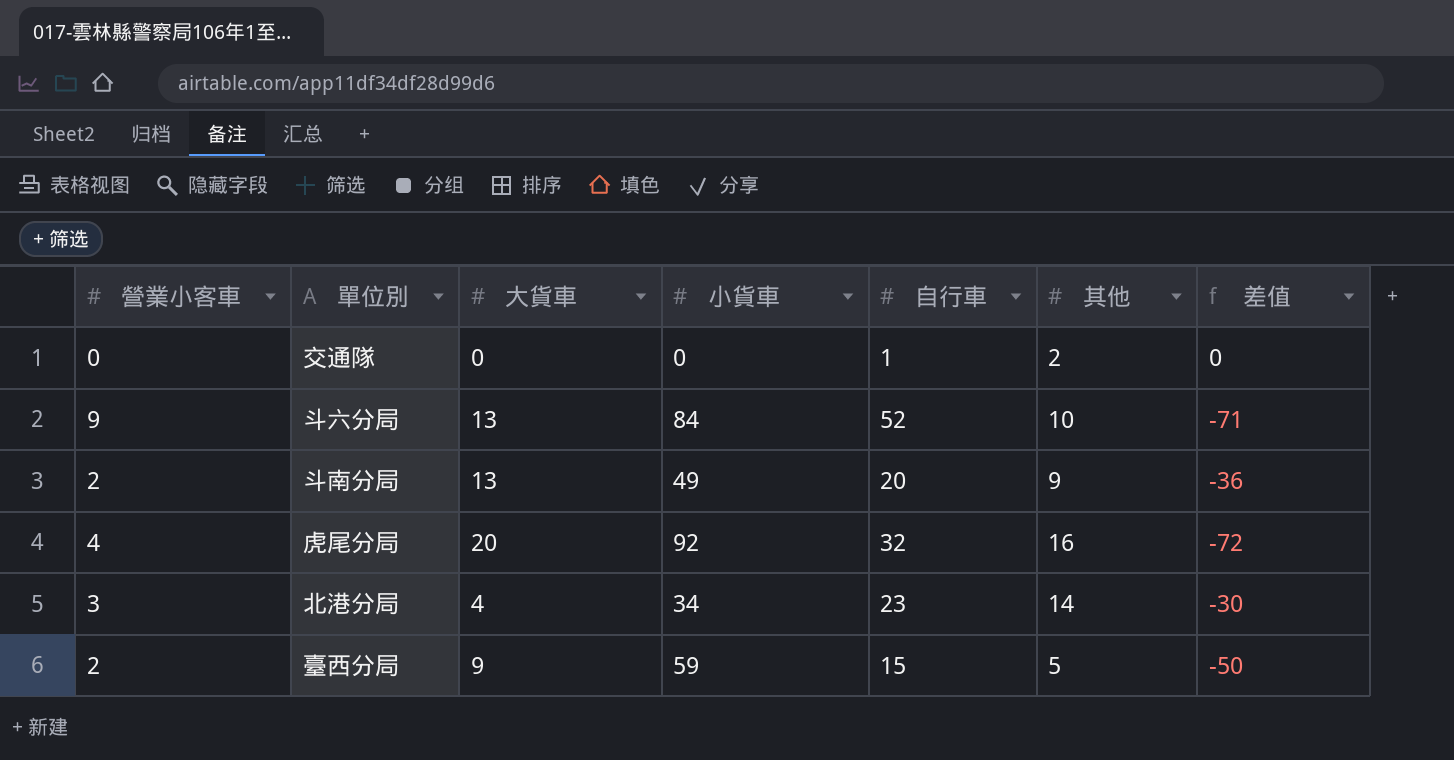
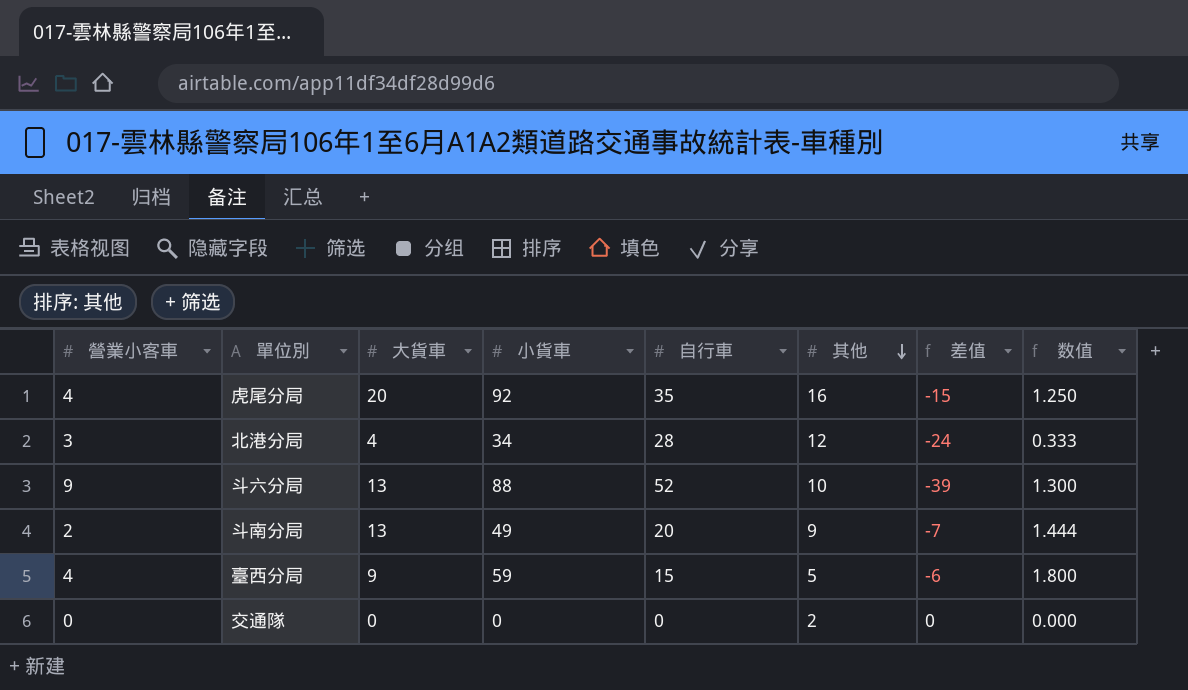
row order: none -> 其他 descending
column 差值 | formula: [大貨車] - [小貨車] -> [大貨車] - [自行車]
column 数值 | formula: none -> [大貨車] / [其他]
虎尾分局 | 自行車: 32 -> 35
北港分局 | 自行車: 23 -> 28
北港分局 | 其他: 14 -> 12
斗六分局 | 小貨車: 84 -> 88
臺西分局 | 營業小客車: 2 -> 4
交通隊 | 自行車: 1 -> 0

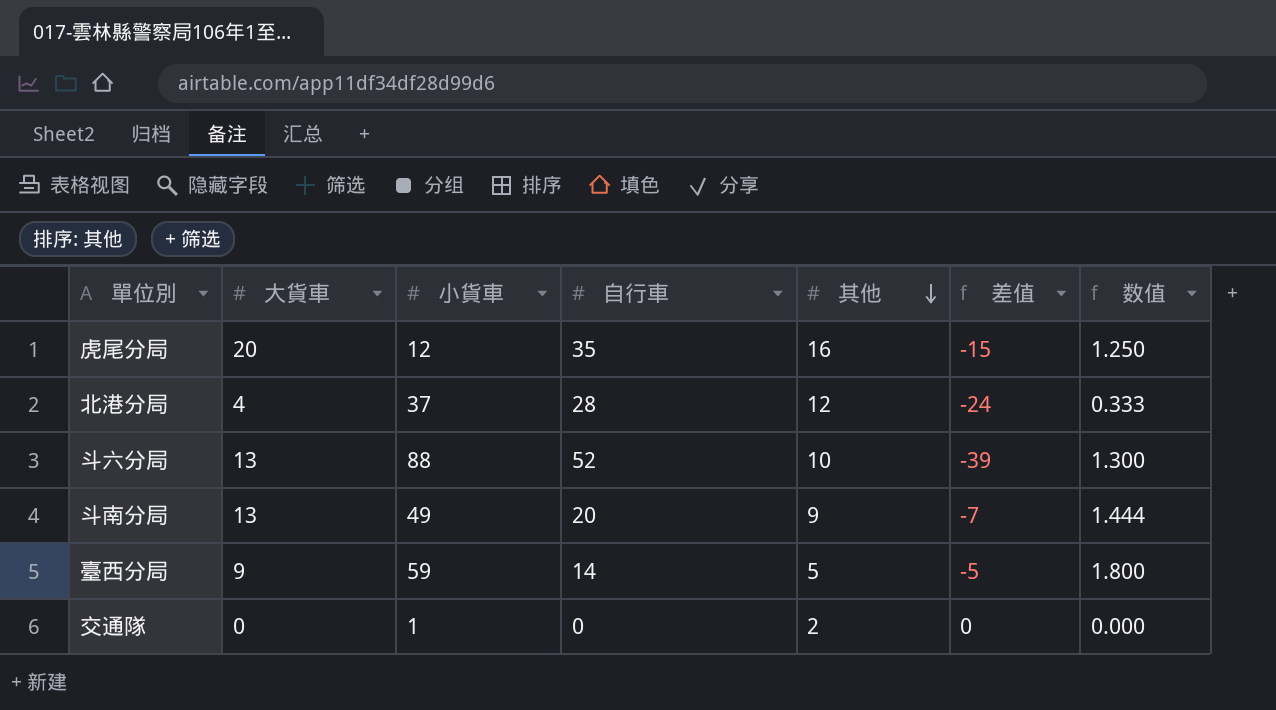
column 營業小客車 | position: 1 -> none
虎尾分局 | 小貨車: 92 -> 12
北港分局 | 小貨車: 34 -> 37
臺西分局 | 自行車: 15 -> 14
臺西分局 | 差值: -6 -> -5
交通隊 | 小貨車: 0 -> 1

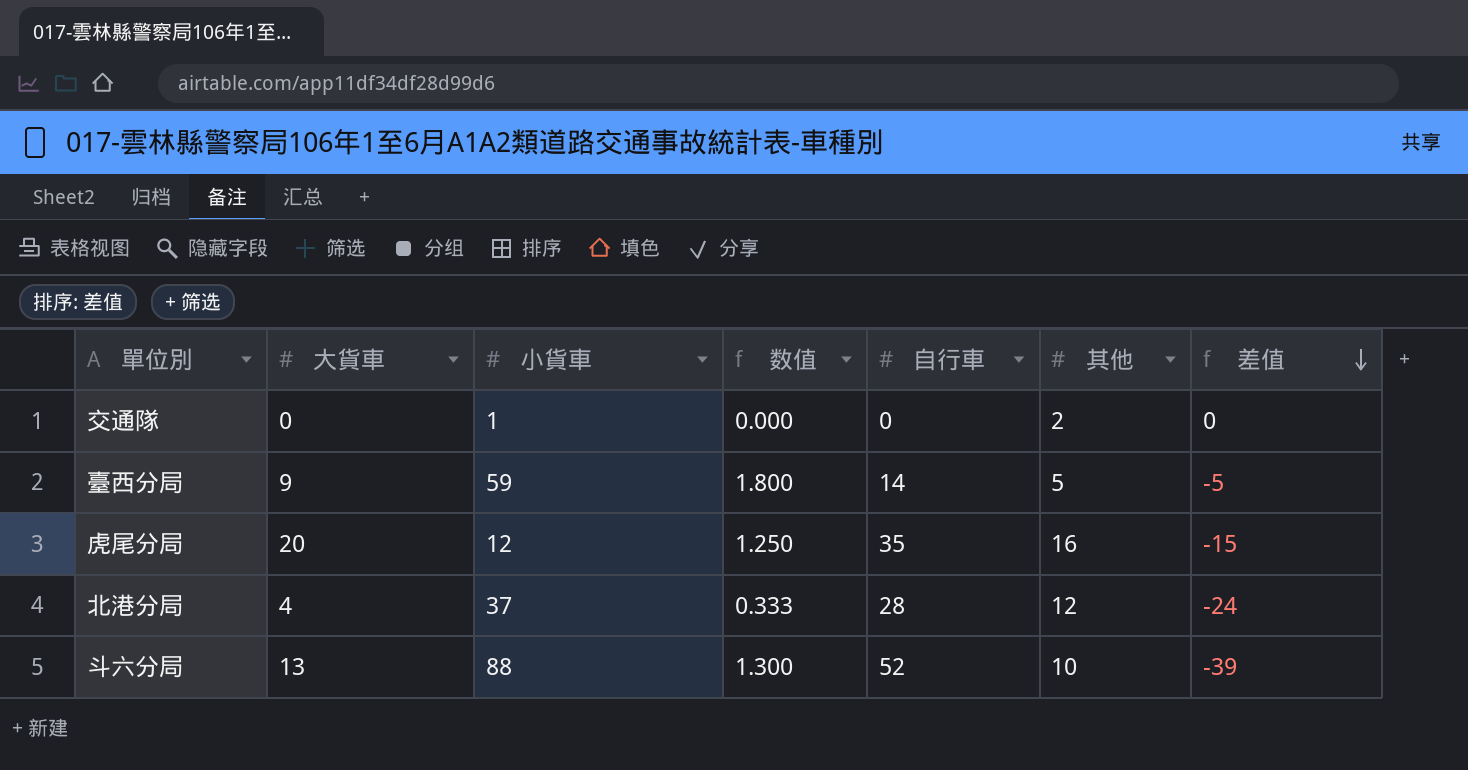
row order: 其他 descending -> 差值 descending
column 数值 | position: 7 -> 4
row 斗南分局: 13 | 49 | 20 | 9 | -7 | 1.444 -> none

